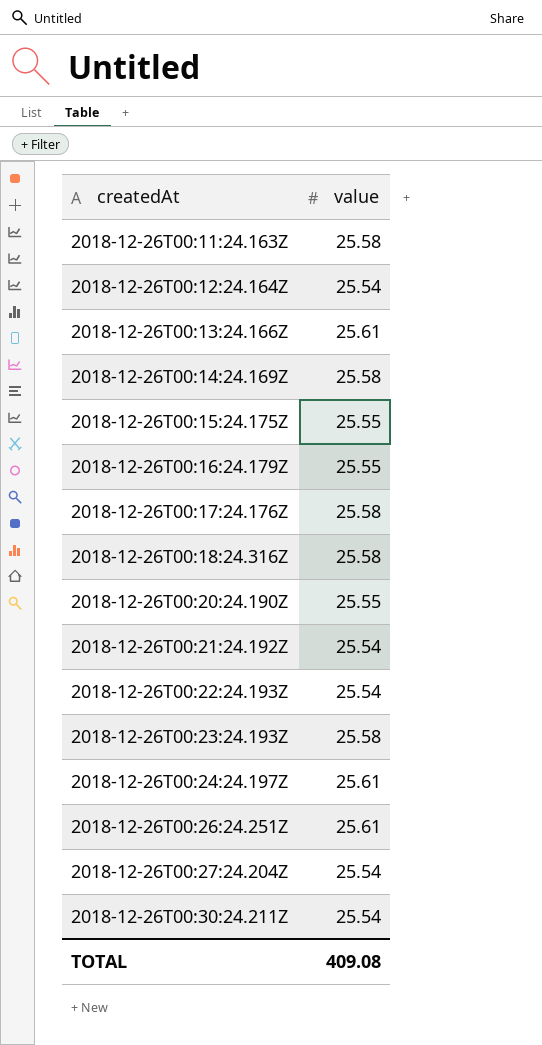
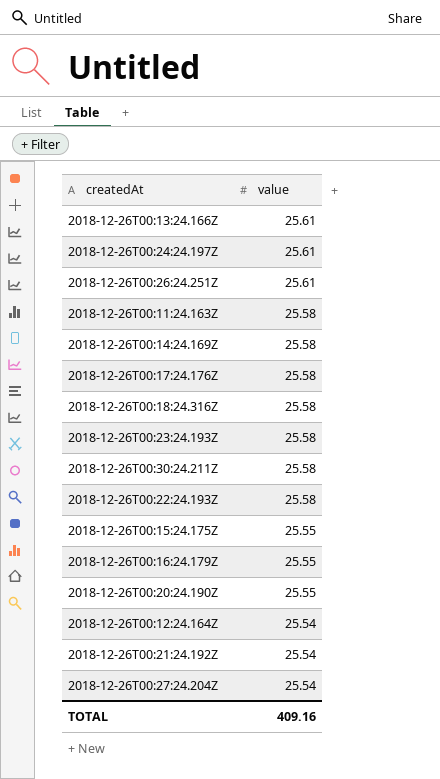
row order: createdAt ascending -> value descending
2018-12-26T00:30:24.211Z | value: 25.54 -> 25.58
2018-12-26T00:22:24.193Z | value: 25.54 -> 25.58
TOTAL | value: 409.08 -> 409.16

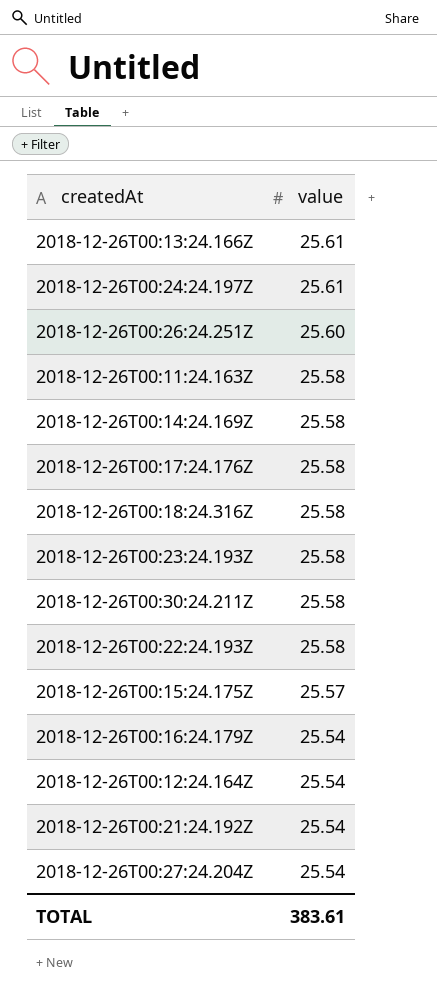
row 2018-12-26T00:20:24.190Z: 25.55 -> none
2018-12-26T00:26:24.251Z | value: 25.61 -> 25.60
2018-12-26T00:15:24.175Z | value: 25.55 -> 25.57
2018-12-26T00:16:24.179Z | value: 25.55 -> 25.54
TOTAL | value: 409.16 -> 383.61

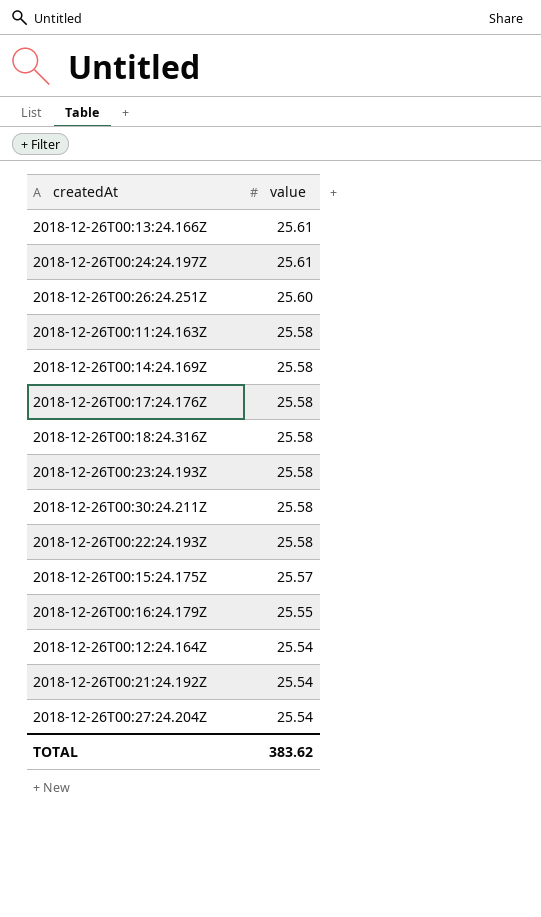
2018-12-26T00:16:24.179Z | value: 25.54 -> 25.55
TOTAL | value: 383.61 -> 383.62

